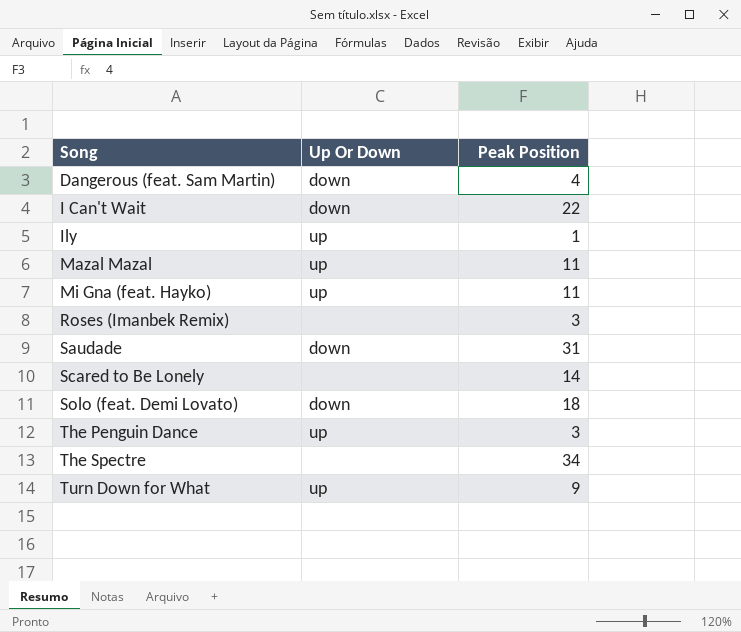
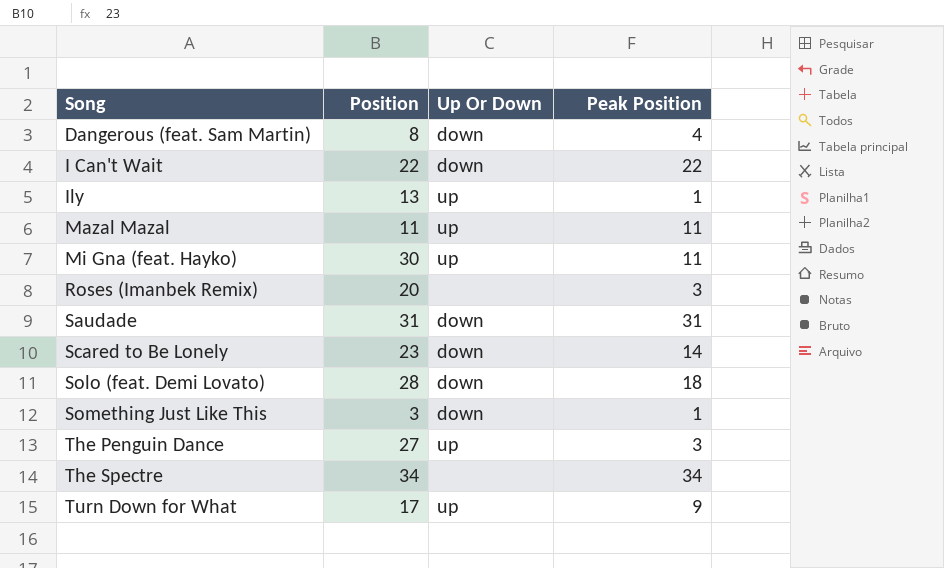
column Position | position: none -> 2
Scared to Be Lonely | Up Or Down: none -> down
row Something Just Like This: none -> 3 | down | 1

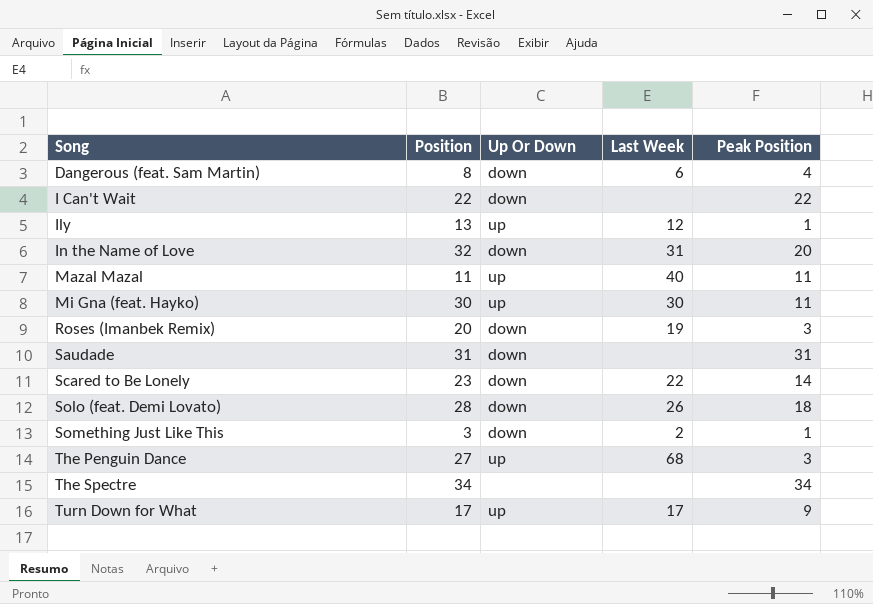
column Last Week | position: none -> 4
row In the Name of Love: none -> 32 | down | 31 | 20
Roses (Imanbek Remix) | Up Or Down: none -> down

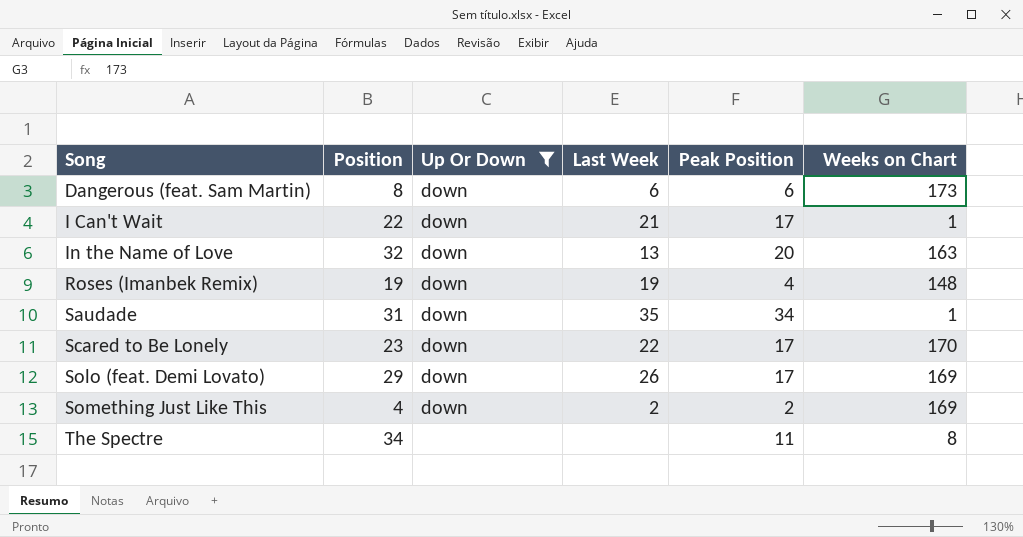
filter: none -> Up Or Down != up
column Weeks on Chart | position: none -> 6
Dangerous (feat. Sam Martin) | Peak Position: 4 -> 6
I Can't Wait | Last Week: none -> 21
I Can't Wait | Peak Position: 22 -> 17
In the Name of Love | Last Week: 31 -> 13
Roses (Imanbek Remix) | Position: 20 -> 19
Roses (Imanbek Remix) | Peak Position: 3 -> 4
Saudade | Last Week: none -> 35
Saudade | Peak Position: 31 -> 34
Scared to Be Lonely | Peak Position: 14 -> 17
Solo (feat. Demi Lovato) | Position: 28 -> 29
Solo (feat. Demi Lovato) | Peak Position: 18 -> 17
Something Just Like This | Position: 3 -> 4
Something Just Like This | Peak Position: 1 -> 2
The Spectre | Peak Position: 34 -> 11

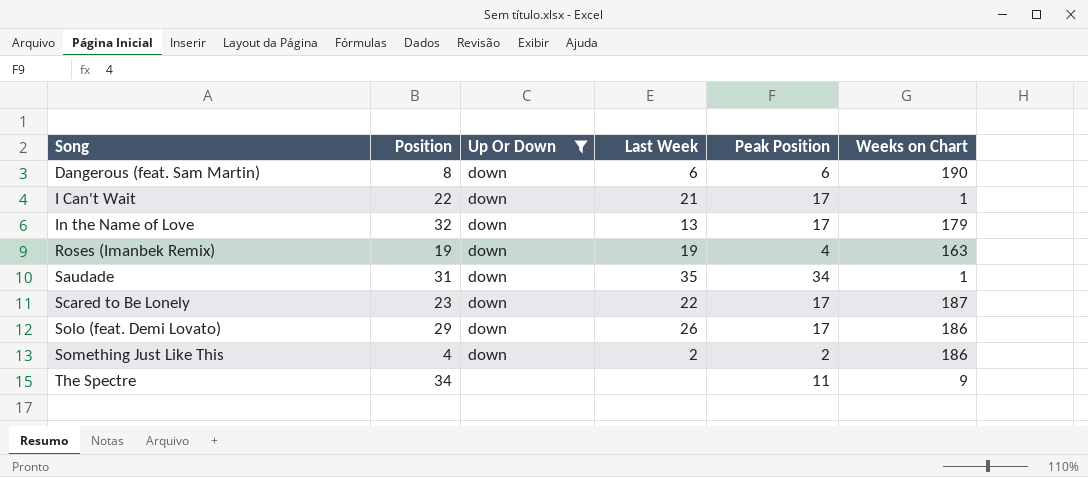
Dangerous (feat. Sam Martin) | Weeks on Chart: 173 -> 190
In the Name of Love | Peak Position: 20 -> 17
In the Name of Love | Weeks on Chart: 163 -> 179
Roses (Imanbek Remix) | Weeks on Chart: 148 -> 163
Scared to Be Lonely | Weeks on Chart: 170 -> 187
Solo (feat. Demi Lovato) | Weeks on Chart: 169 -> 186
Something Just Like This | Weeks on Chart: 169 -> 186
The Spectre | Weeks on Chart: 8 -> 9

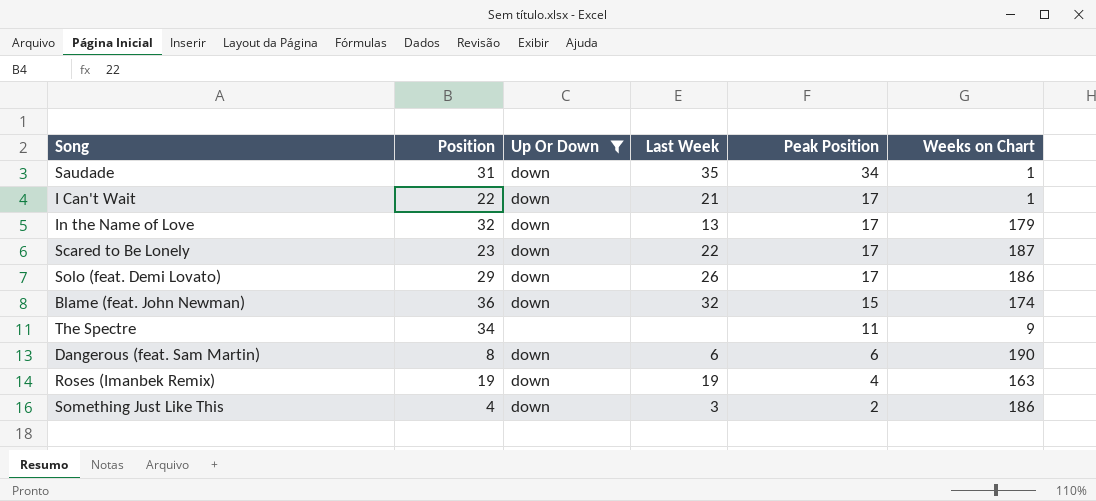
row order: Song ascending -> Peak Position descending
row Blame (feat. John Newman): none -> 36 | down | 32 | 15 | 174
Something Just Like This | Last Week: 2 -> 3

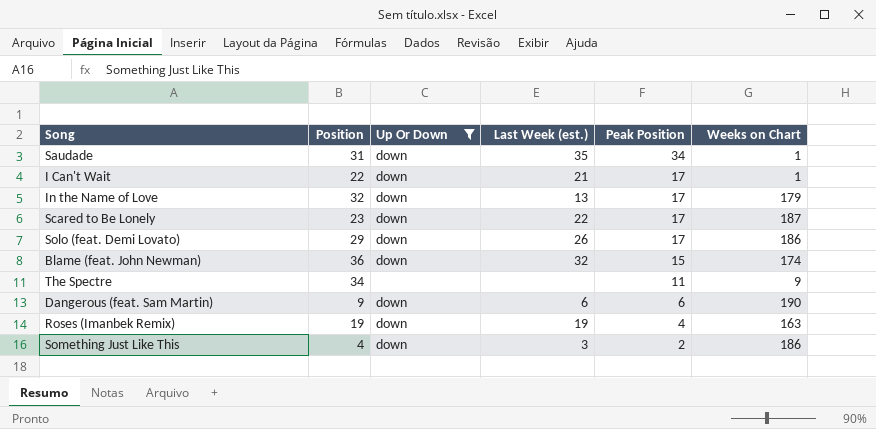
column name: Last Week -> Last Week (est.)
Dangerous (feat. Sam Martin) | Position: 8 -> 9

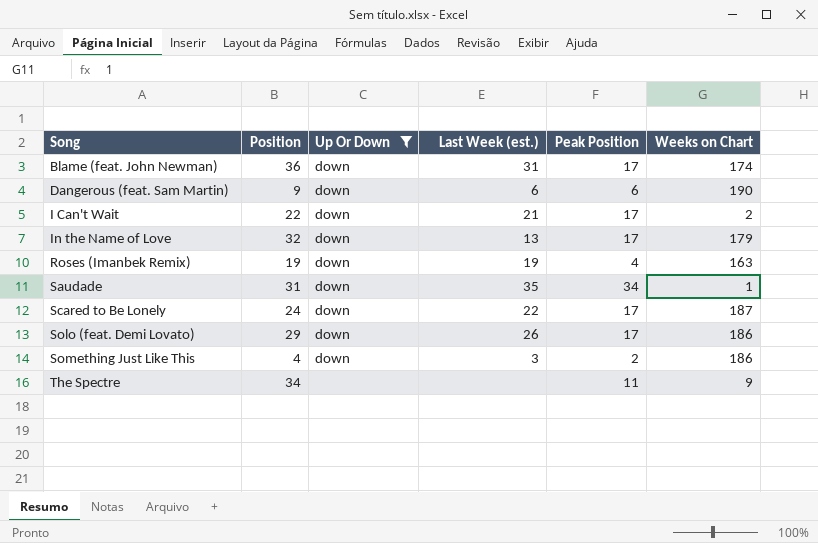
row order: Peak Position descending -> Song ascending
Blame (feat. John Newman) | Last Week (est.): 32 -> 31
Blame (feat. John Newman) | Peak Position: 15 -> 17
I Can't Wait | Weeks on Chart: 1 -> 2
Scared to Be Lonely | Position: 23 -> 24

